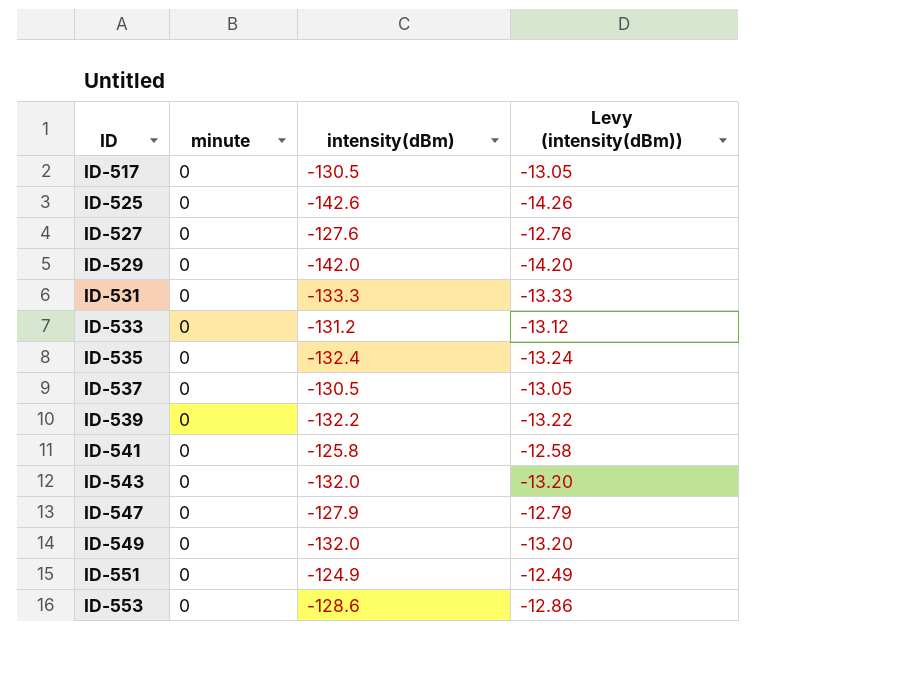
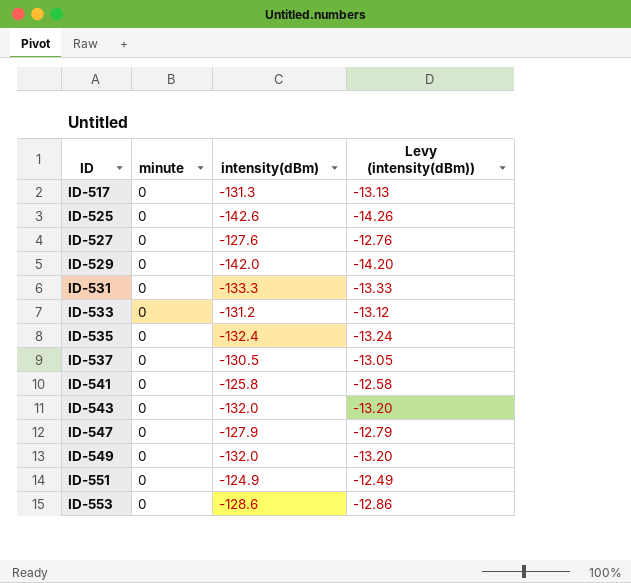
row ID-539: 0 | -132.2 | -13.22 -> none
ID-517 | intensity(dBm): -130.5 -> -131.3
ID-517 | Levy (intensity(dBm)): -13.05 -> -13.13

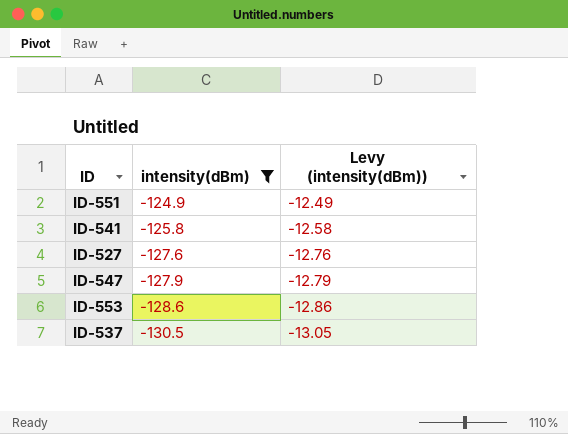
filter: none -> intensity(dBm) >= -130.5
row order: ID ascending -> intensity(dBm) descending
column minute | position: 2 -> none

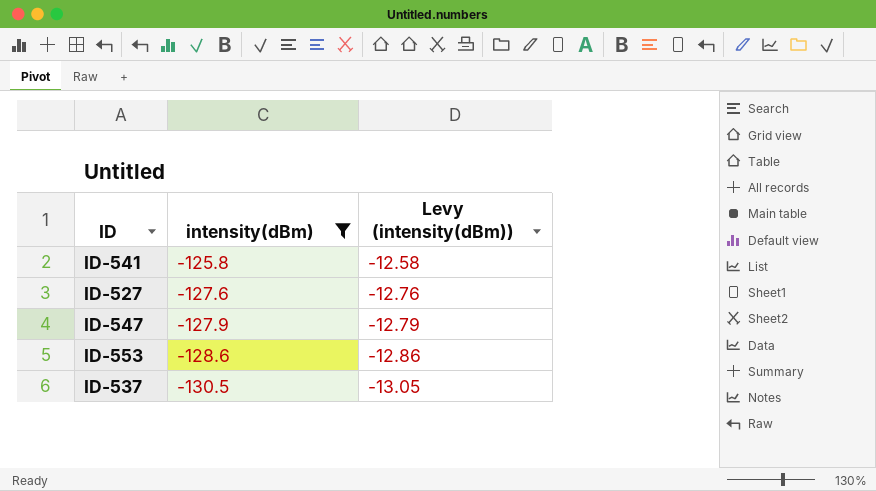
row ID-551: -124.9 | -12.49 -> none

